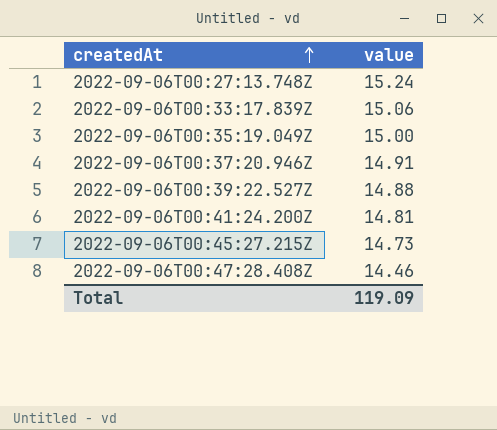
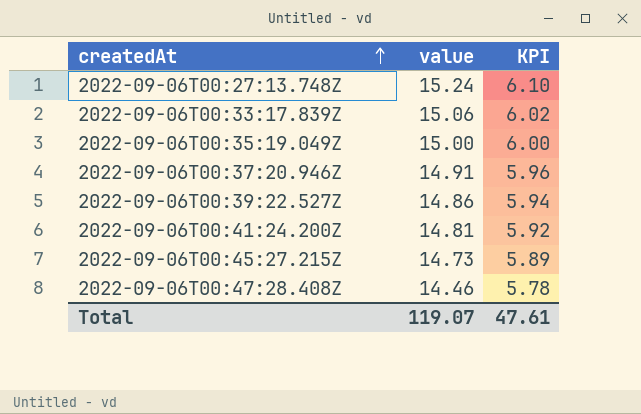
column KPI | formula: none -> [value] * 0.4
2022-09-06T00:39:22.527Z | value: 14.88 -> 14.86
Total | value: 119.09 -> 119.07

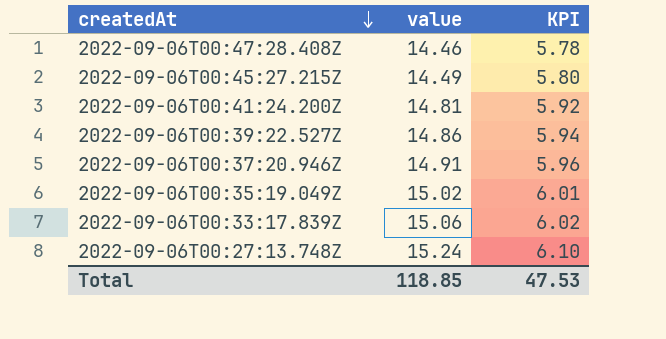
row order: createdAt ascending -> createdAt descending
2022-09-06T00:45:27.215Z | value: 14.73 -> 14.49
2022-09-06T00:45:27.215Z | KPI: 5.89 -> 5.80
2022-09-06T00:35:19.049Z | value: 15.00 -> 15.02
2022-09-06T00:35:19.049Z | KPI: 6.00 -> 6.01
Total | value: 119.07 -> 118.85
Total | KPI: 47.61 -> 47.53

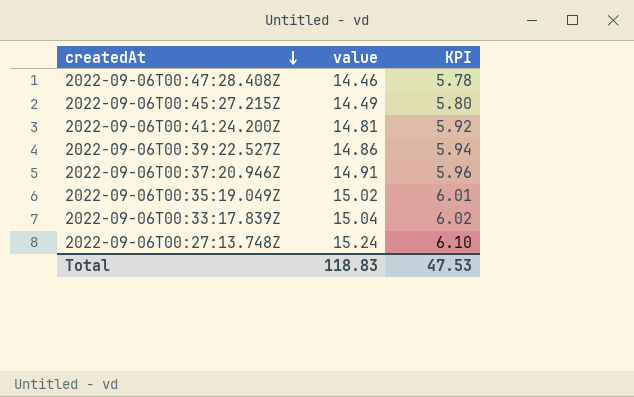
2022-09-06T00:33:17.839Z | value: 15.06 -> 15.04
Total | value: 118.85 -> 118.83

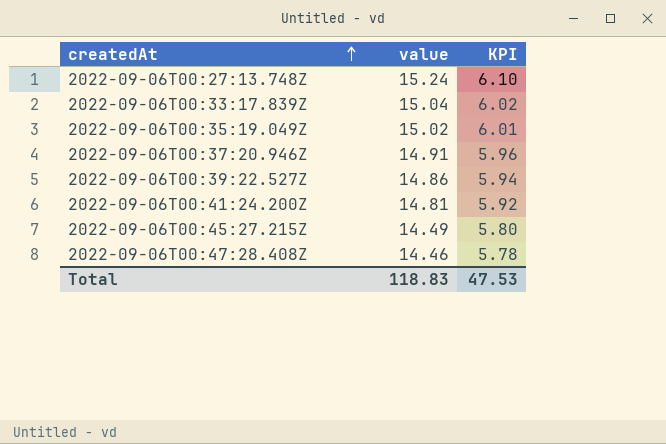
row order: createdAt descending -> createdAt ascending

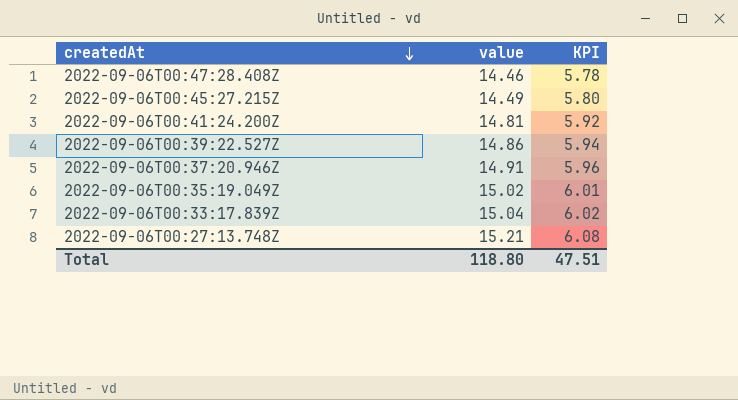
row order: createdAt ascending -> createdAt descending
2022-09-06T00:27:13.748Z | value: 15.24 -> 15.21
2022-09-06T00:27:13.748Z | KPI: 6.10 -> 6.08
Total | value: 118.83 -> 118.80
Total | KPI: 47.53 -> 47.51

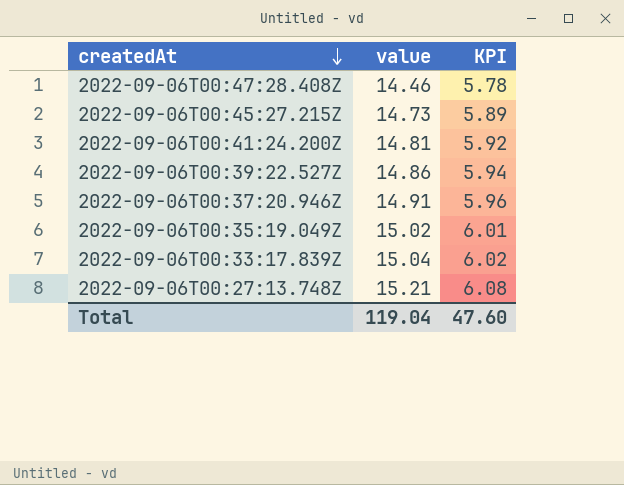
2022-09-06T00:45:27.215Z | value: 14.49 -> 14.73
2022-09-06T00:45:27.215Z | KPI: 5.80 -> 5.89
Total | value: 118.80 -> 119.04
Total | KPI: 47.51 -> 47.60

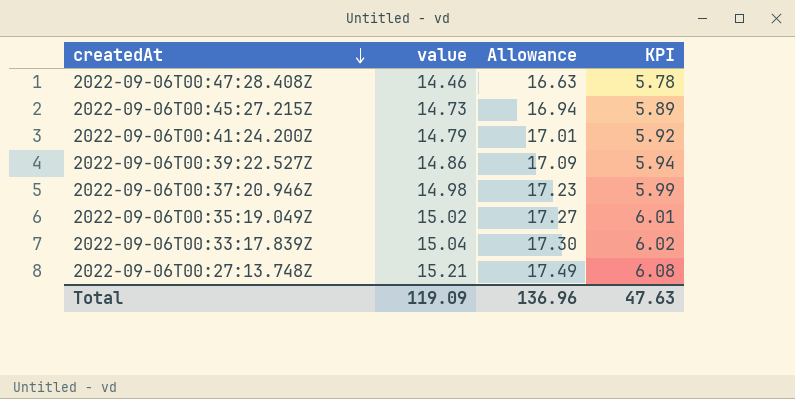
column Allowance | formula: none -> [value] * 1.15
2022-09-06T00:41:24.200Z | value: 14.81 -> 14.79
2022-09-06T00:37:20.946Z | value: 14.91 -> 14.98
2022-09-06T00:37:20.946Z | KPI: 5.96 -> 5.99
Total | value: 119.04 -> 119.09
Total | KPI: 47.60 -> 47.63

